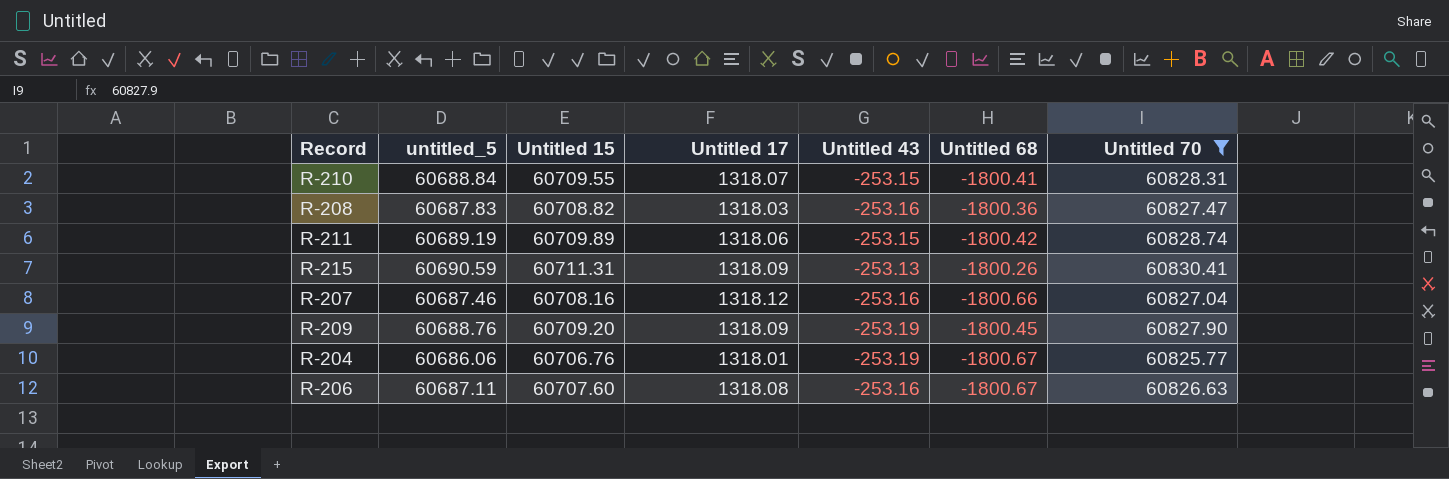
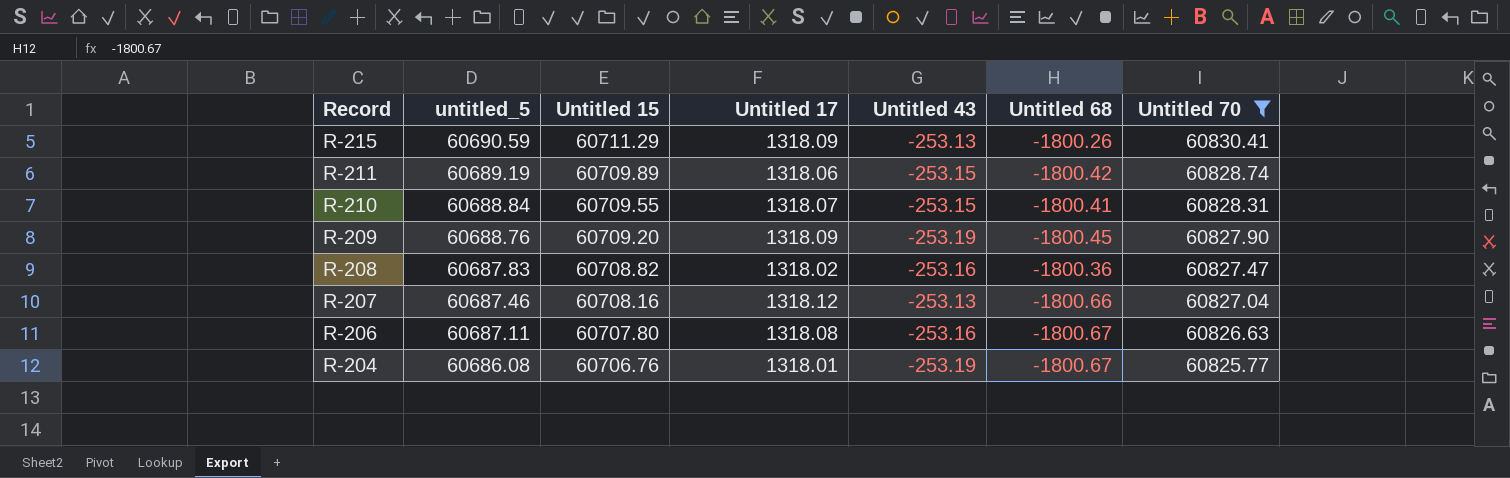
row order: none -> Record descending
R-215 | Untitled 15: 60711.31 -> 60711.29
R-208 | Untitled 17: 1318.03 -> 1318.02
R-207 | Untitled 43: -253.16 -> -253.13
R-206 | Untitled 15: 60707.60 -> 60707.80
R-204 | untitled_5: 60686.06 -> 60686.08

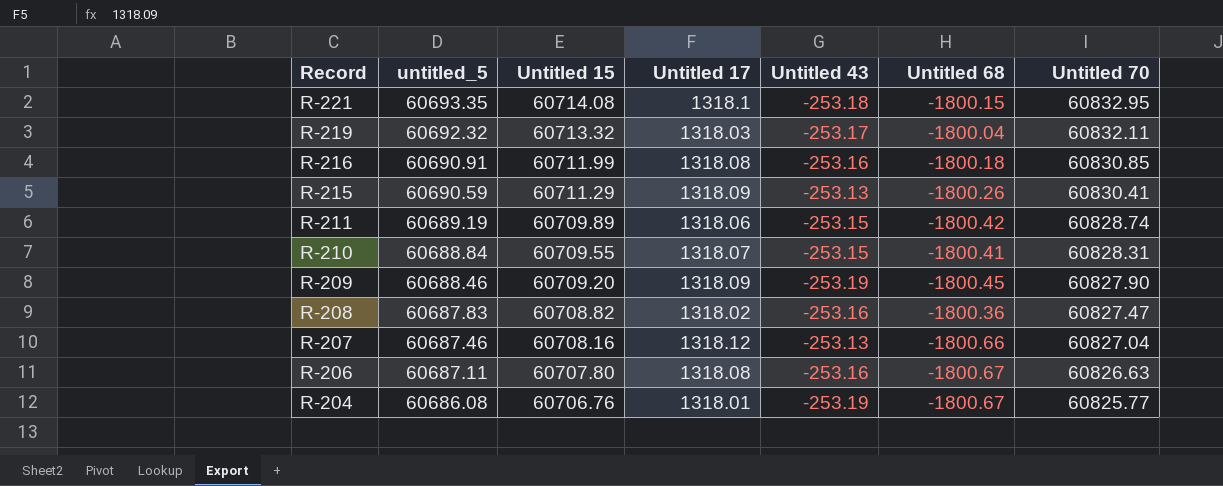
filter: Untitled 70 <= 60830.41 -> none
R-209 | untitled_5: 60688.76 -> 60688.46

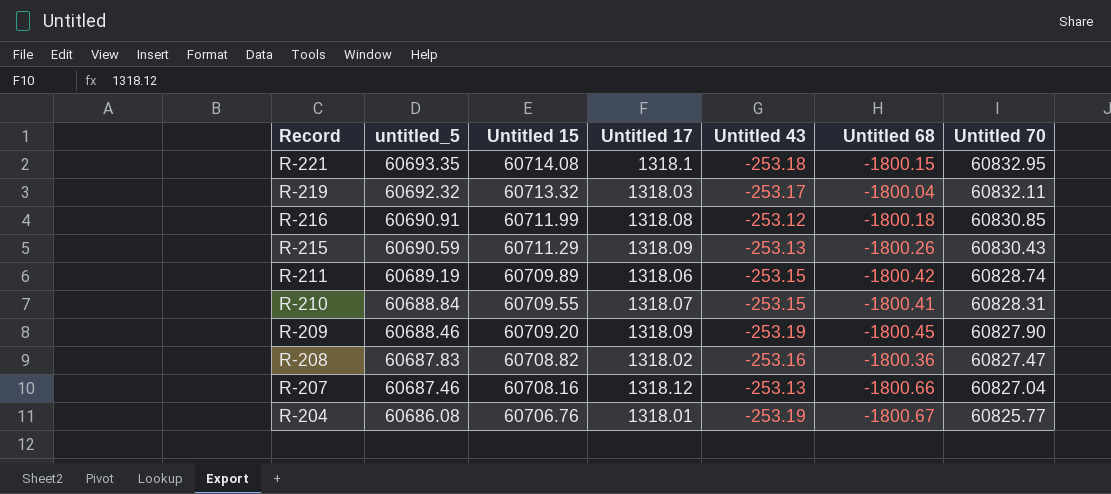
row R-206: 60687.11 | 60707.80 | 1318.08 | -253.16 | -1800.67 | 60826.63 -> none
R-216 | Untitled 43: -253.16 -> -253.12
R-215 | Untitled 70: 60830.41 -> 60830.43

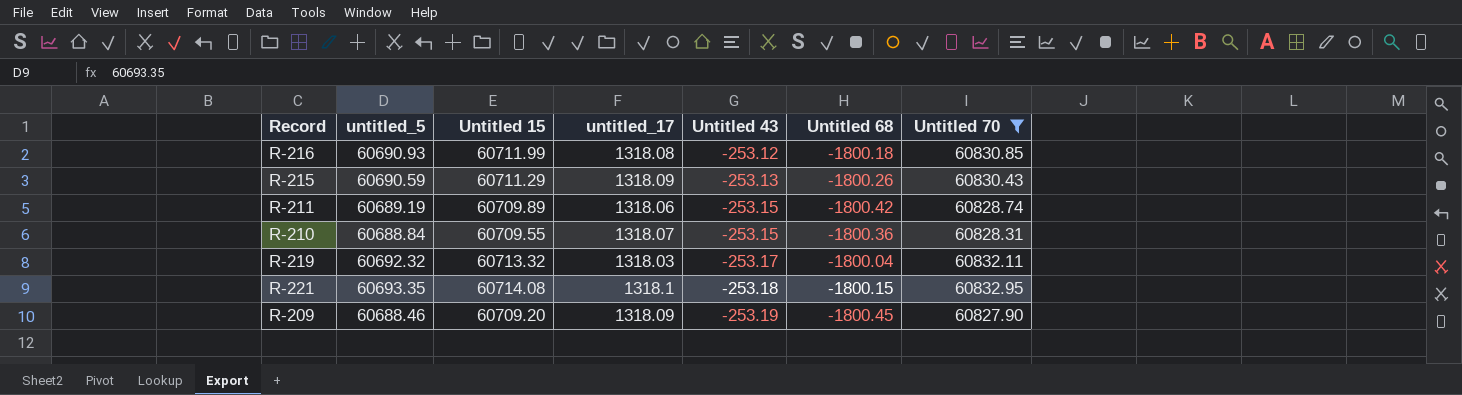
filter: none -> Untitled 70 >= 60827.90
row order: Record descending -> Untitled 43 descending
column name: Untitled 17 -> untitled_17
R-216 | untitled_5: 60690.91 -> 60690.93
R-210 | Untitled 68: -1800.41 -> -1800.36

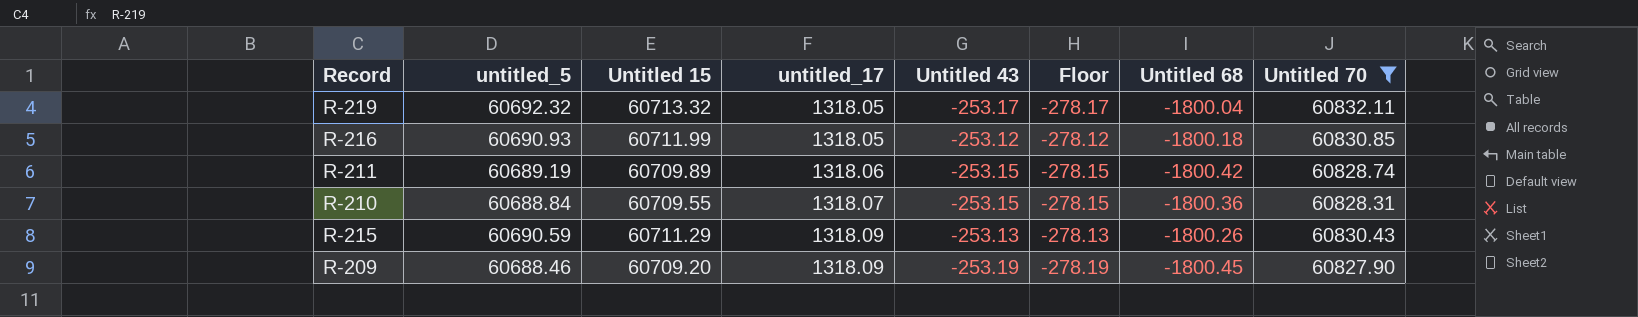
row order: Untitled 43 descending -> untitled_17 ascending
column Floor | formula: none -> [Untitled 43] - 25
row R-221: 60693.35 | 60714.08 | 1318.1 | -253.18 | -1800.15 | 60832.95 -> none
R-219 | untitled_17: 1318.03 -> 1318.05
R-216 | untitled_17: 1318.08 -> 1318.05

